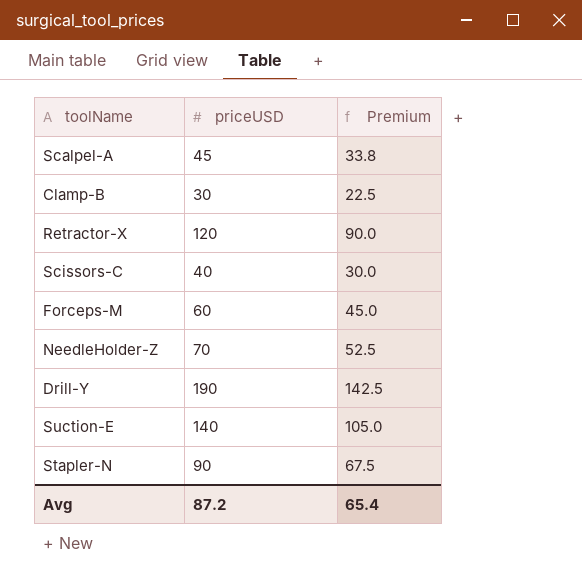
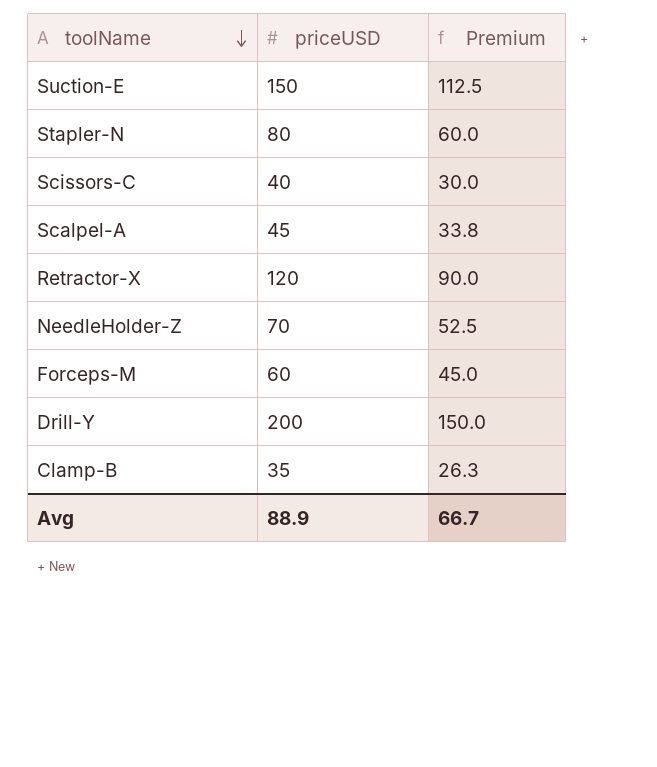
row order: none -> toolName descending
Suction-E | priceUSD: 140 -> 150
Suction-E | Premium: 105.0 -> 112.5
Stapler-N | priceUSD: 90 -> 80
Stapler-N | Premium: 67.5 -> 60.0
Drill-Y | priceUSD: 190 -> 200
Drill-Y | Premium: 142.5 -> 150.0
Clamp-B | priceUSD: 30 -> 35
Clamp-B | Premium: 22.5 -> 26.3
Avg | priceUSD: 87.2 -> 88.9
Avg | Premium: 65.4 -> 66.7

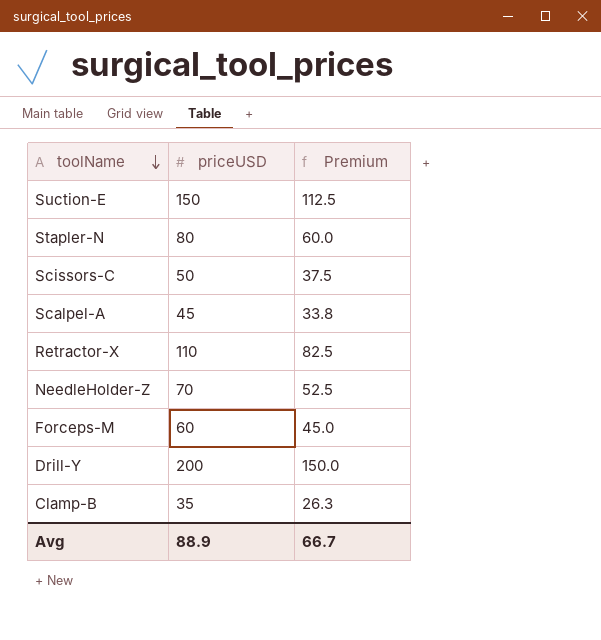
Scissors-C | priceUSD: 40 -> 50
Scissors-C | Premium: 30.0 -> 37.5
Retractor-X | priceUSD: 120 -> 110
Retractor-X | Premium: 90.0 -> 82.5

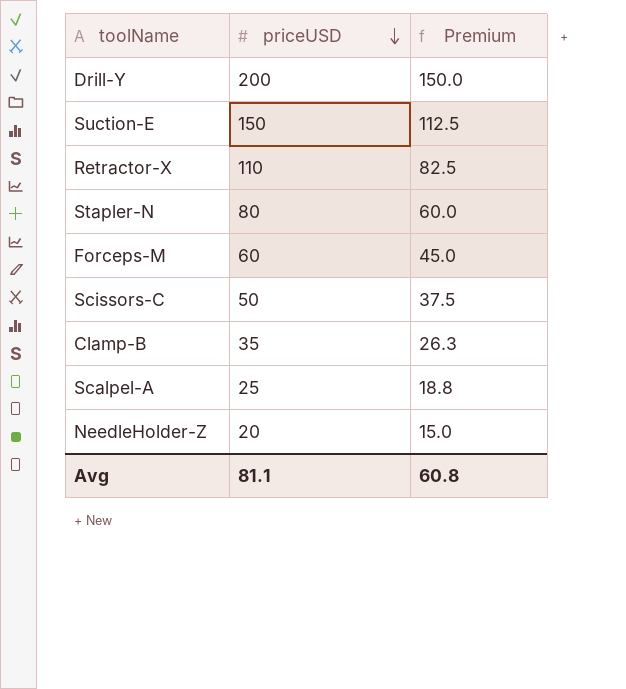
row order: toolName descending -> priceUSD descending
Scalpel-A | priceUSD: 45 -> 25
Scalpel-A | Premium: 33.8 -> 18.8
NeedleHolder-Z | priceUSD: 70 -> 20
NeedleHolder-Z | Premium: 52.5 -> 15.0
Avg | priceUSD: 88.9 -> 81.1
Avg | Premium: 66.7 -> 60.8

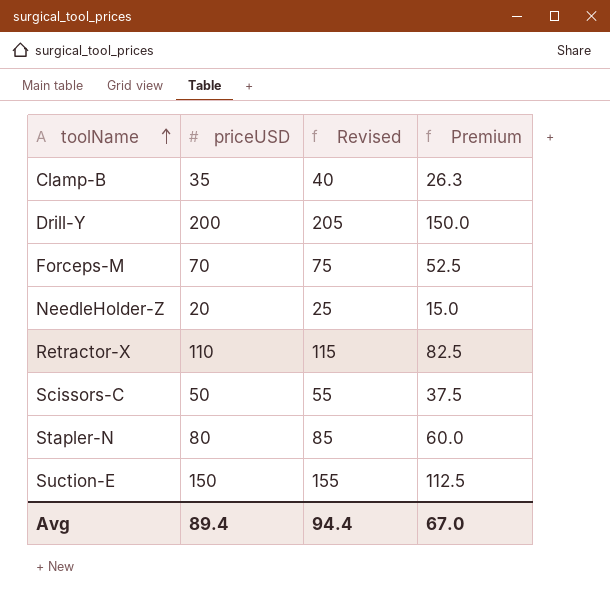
row order: priceUSD descending -> toolName ascending
column Revised | formula: none -> [priceUSD] + 5
row Scalpel-A: 25 | 18.8 -> none
Forceps-M | priceUSD: 60 -> 70
Forceps-M | Premium: 45.0 -> 52.5
Avg | priceUSD: 81.1 -> 89.4
Avg | Premium: 60.8 -> 67.0

